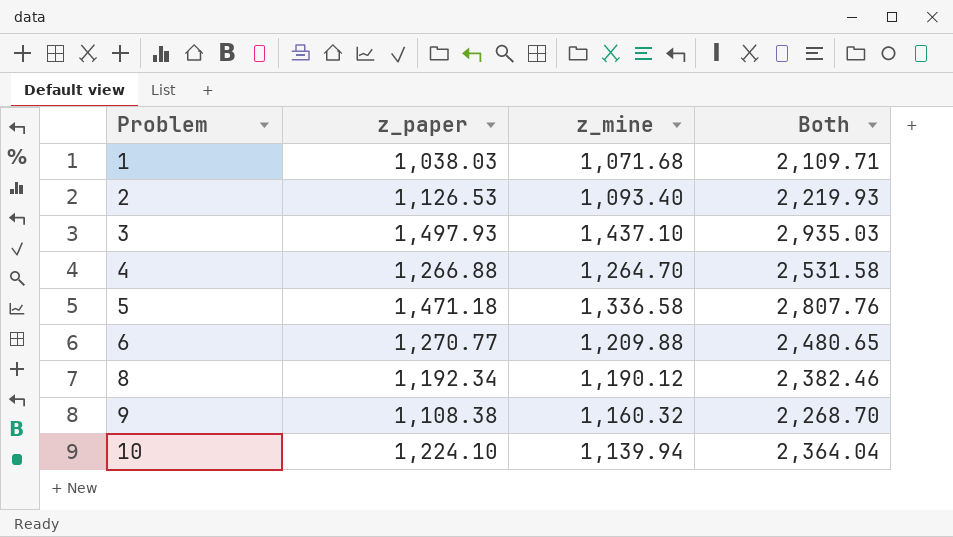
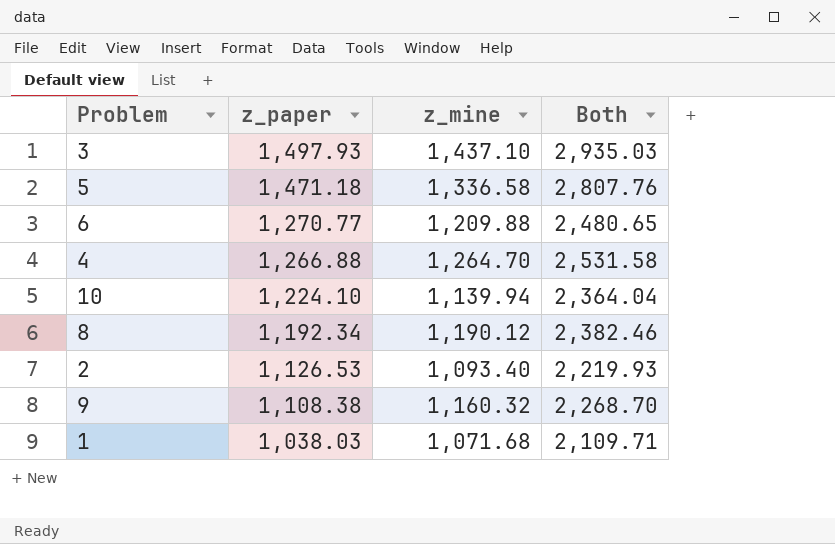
row order: Problem ascending -> z_paper descending

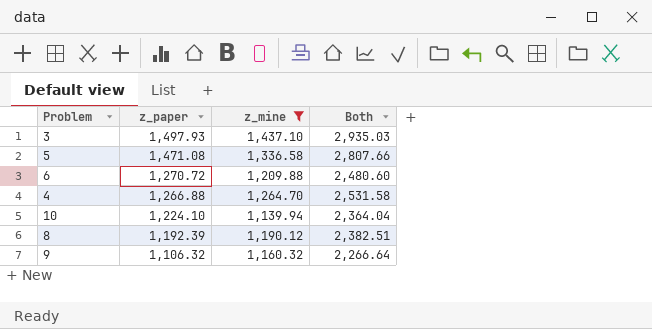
filter: none -> z_mine >= 1,139.94
5 | z_paper: 1,471.18 -> 1,471.08
5 | Both: 2,807.76 -> 2,807.66
6 | z_paper: 1,270.77 -> 1,270.72
6 | Both: 2,480.65 -> 2,480.60
8 | z_paper: 1,192.34 -> 1,192.39
8 | Both: 2,382.46 -> 2,382.51
9 | z_paper: 1,108.38 -> 1,106.32
9 | Both: 2,268.70 -> 2,266.64

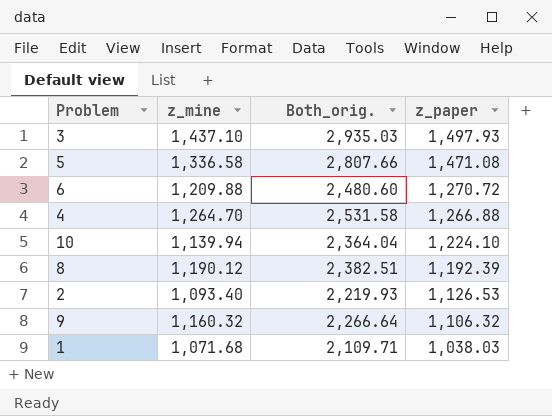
filter: z_mine >= 1,139.94 -> none
column name: Both -> Both_orig.
column z_paper | position: 2 -> 4

